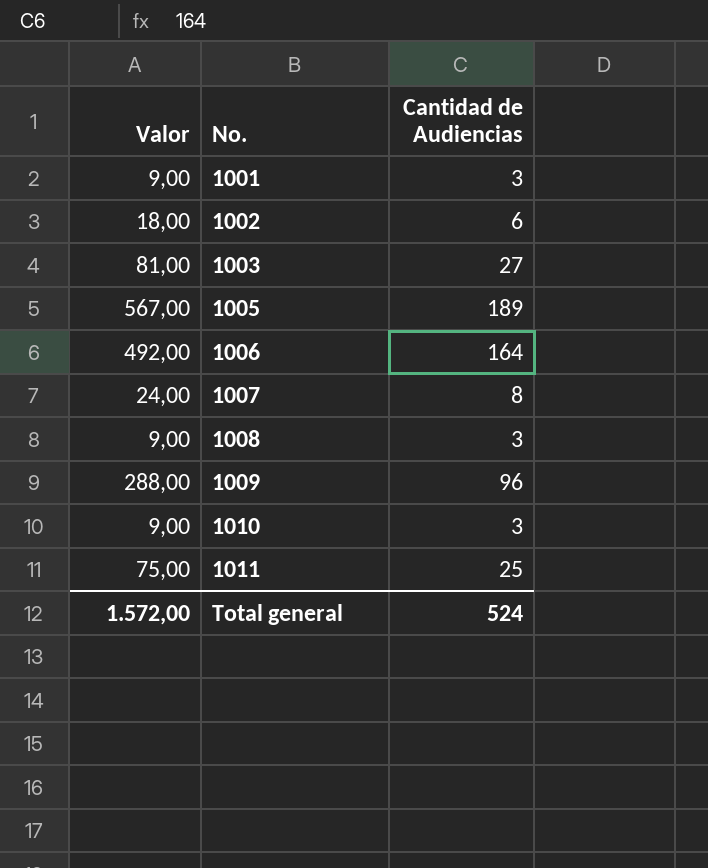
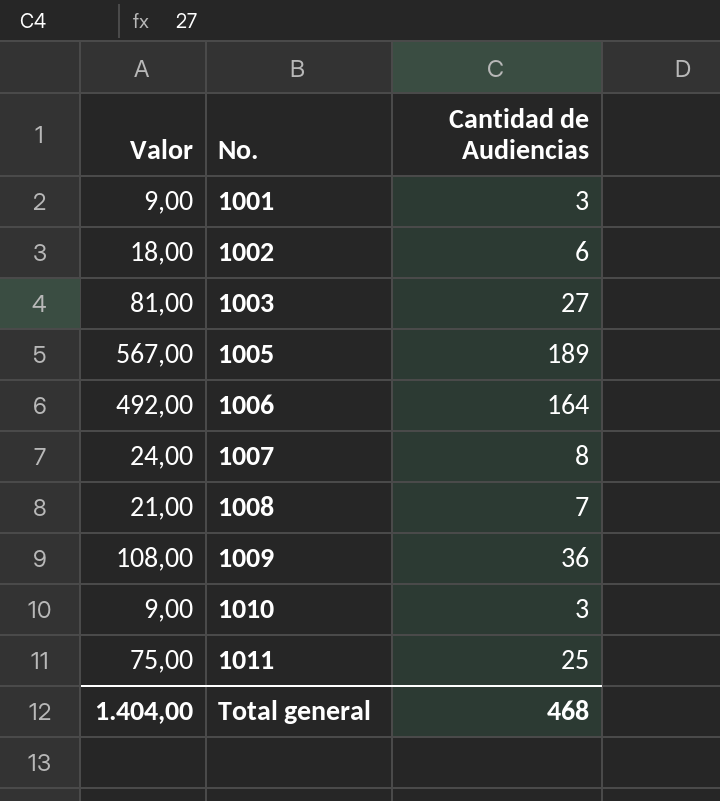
1008 | Valor: 9,00 -> 21,00
1008 | Cantidad de Audiencias: 3 -> 7
1009 | Valor: 288,00 -> 108,00
1009 | Cantidad de Audiencias: 96 -> 36
Total general | Valor: 1.572,00 -> 1.404,00
Total general | Cantidad de Audiencias: 524 -> 468

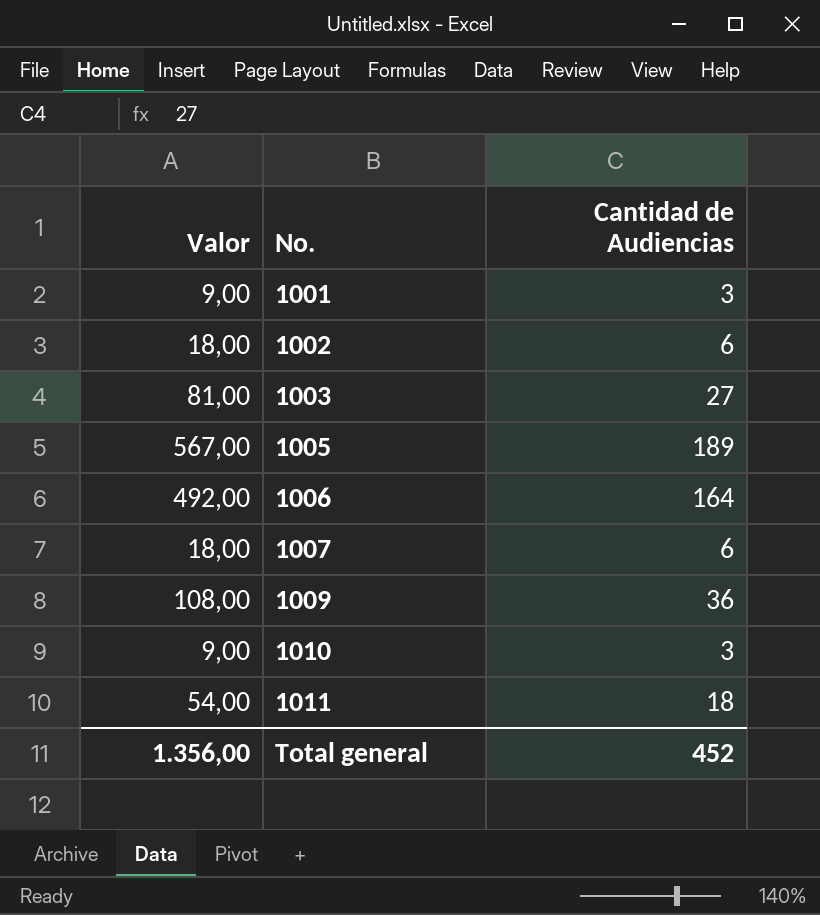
row 1008: 21,00 | 7 -> none
1007 | Valor: 24,00 -> 18,00
1007 | Cantidad de Audiencias: 8 -> 6
1011 | Valor: 75,00 -> 54,00
1011 | Cantidad de Audiencias: 25 -> 18
Total general | Valor: 1.404,00 -> 1.356,00
Total general | Cantidad de Audiencias: 468 -> 452

